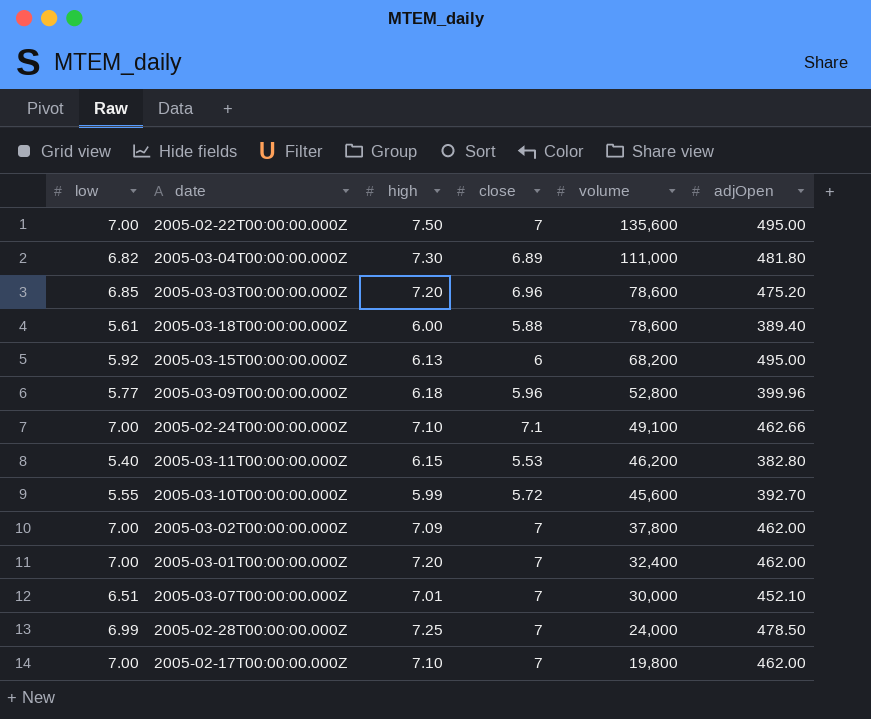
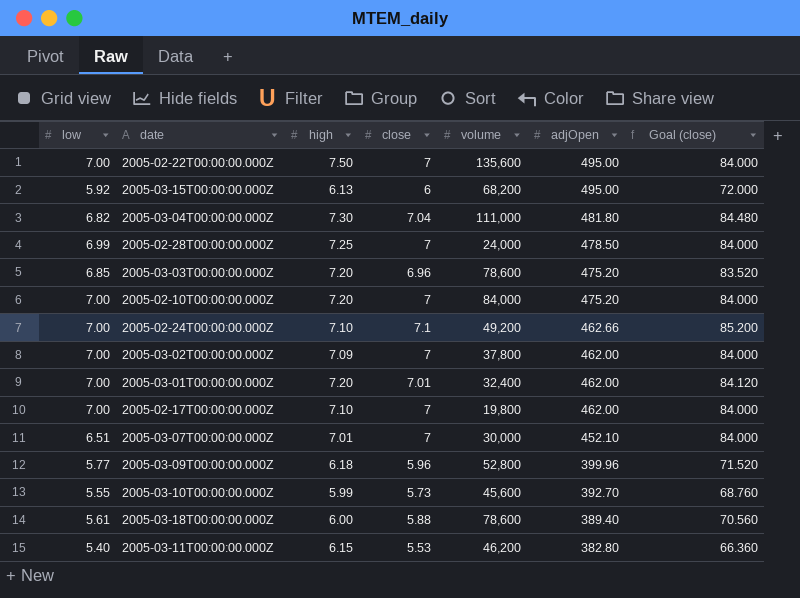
row order: volume descending -> adjOpen descending
column Goal (close) | formula: none -> [close] * 12
2005-03-04T00:00:00.000Z | close: 6.89 -> 7.04
row 2005-02-10T00:00:00.000Z: none -> 7.00 | 7.20 | 7 | 84,000 | 475.20 | 84.000
2005-02-24T00:00:00.000Z | volume: 49,100 -> 49,200
2005-03-01T00:00:00.000Z | close: 7 -> 7.01
2005-03-10T00:00:00.000Z | close: 5.72 -> 5.73

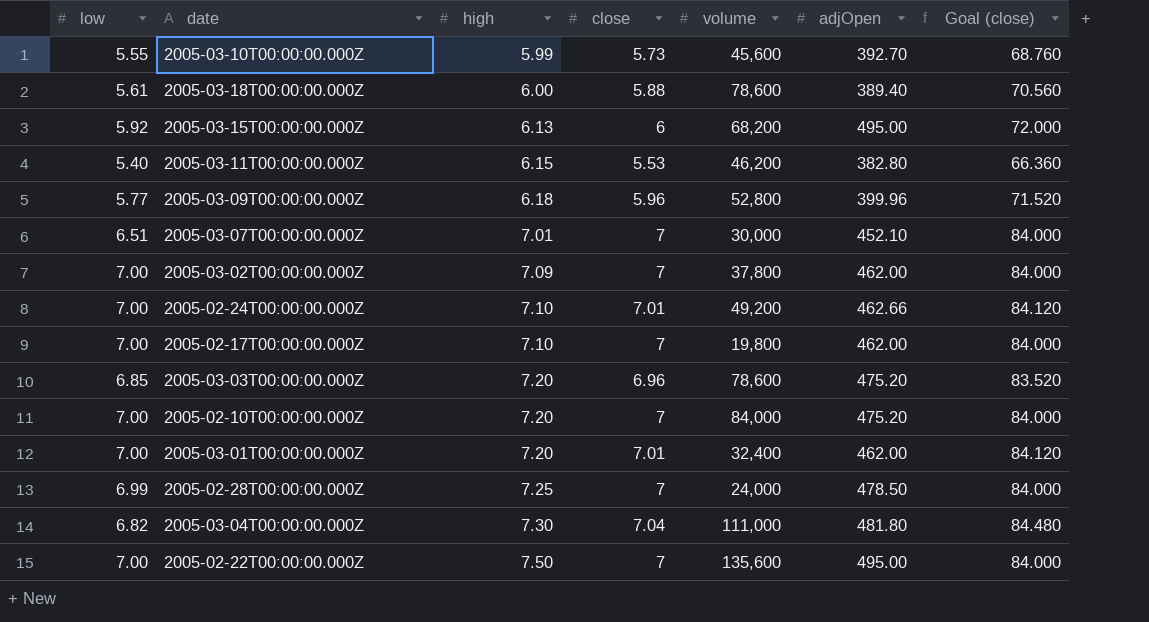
row order: adjOpen descending -> high ascending
2005-02-24T00:00:00.000Z | close: 7.1 -> 7.01
2005-02-24T00:00:00.000Z | Goal (close): 85.200 -> 84.120

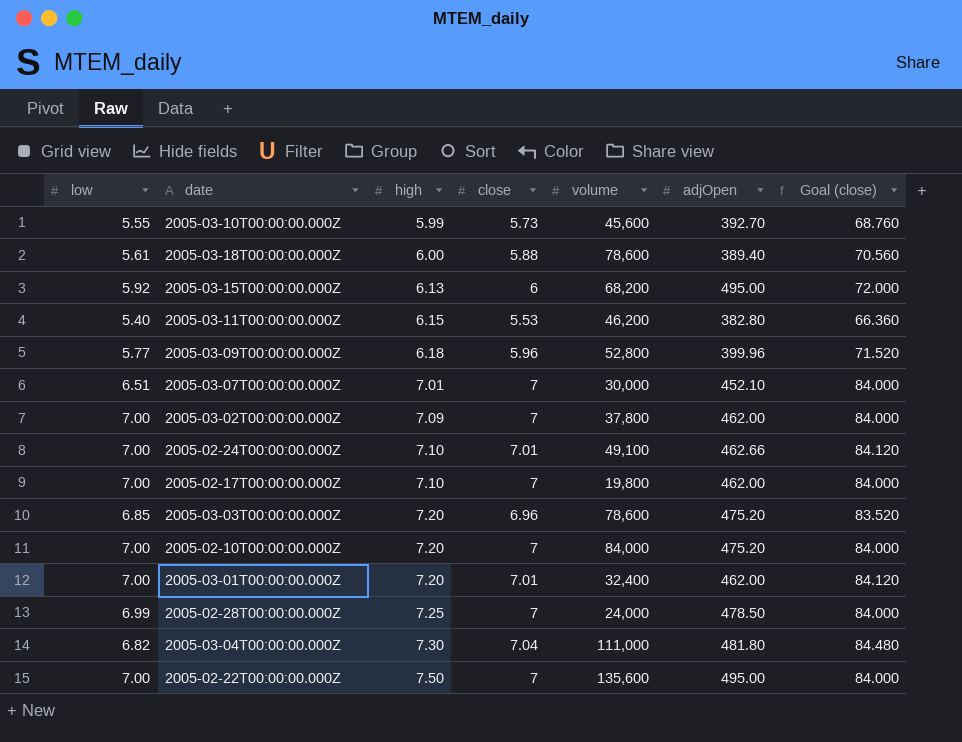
2005-02-24T00:00:00.000Z | volume: 49,200 -> 49,100

